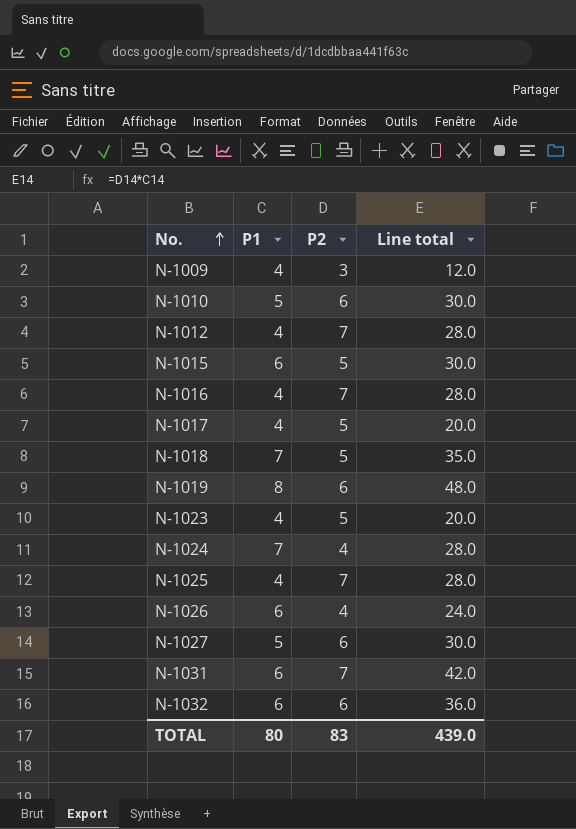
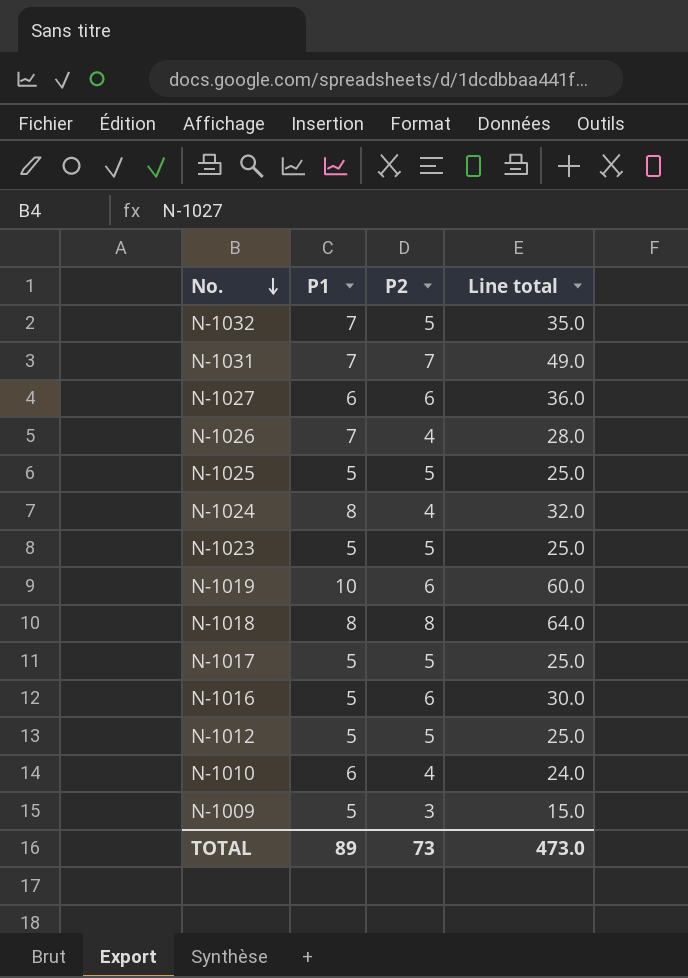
row order: No. ascending -> No. descending
row N-1015: 6 | 5 | 30.0 -> none
N-1032 | P1: 6 -> 7
N-1032 | P2: 6 -> 5
N-1032 | Line total: 36.0 -> 35.0
N-1031 | P1: 6 -> 7
N-1031 | Line total: 42.0 -> 49.0
N-1027 | P1: 5 -> 6
N-1027 | Line total: 30.0 -> 36.0
N-1026 | P1: 6 -> 7
N-1026 | Line total: 24.0 -> 28.0
N-1025 | P1: 4 -> 5
N-1025 | P2: 7 -> 5
N-1025 | Line total: 28.0 -> 25.0
N-1024 | P1: 7 -> 8
N-1024 | Line total: 28.0 -> 32.0
N-1023 | P1: 4 -> 5
N-1023 | Line total: 20.0 -> 25.0
N-1019 | P1: 8 -> 10
N-1019 | Line total: 48.0 -> 60.0
N-1018 | P1: 7 -> 8
N-1018 | P2: 5 -> 8
N-1018 | Line total: 35.0 -> 64.0
N-1017 | P1: 4 -> 5
N-1017 | Line total: 20.0 -> 25.0
N-1016 | P1: 4 -> 5
N-1016 | P2: 7 -> 6
N-1016 | Line total: 28.0 -> 30.0
N-1012 | P1: 4 -> 5
N-1012 | P2: 7 -> 5
N-1012 | Line total: 28.0 -> 25.0
N-1010 | P1: 5 -> 6
N-1010 | P2: 6 -> 4
N-1010 | Line total: 30.0 -> 24.0
N-1009 | P1: 4 -> 5
N-1009 | Line total: 12.0 -> 15.0
TOTAL | P1: 80 -> 89
TOTAL | P2: 83 -> 73
TOTAL | Line total: 439.0 -> 473.0

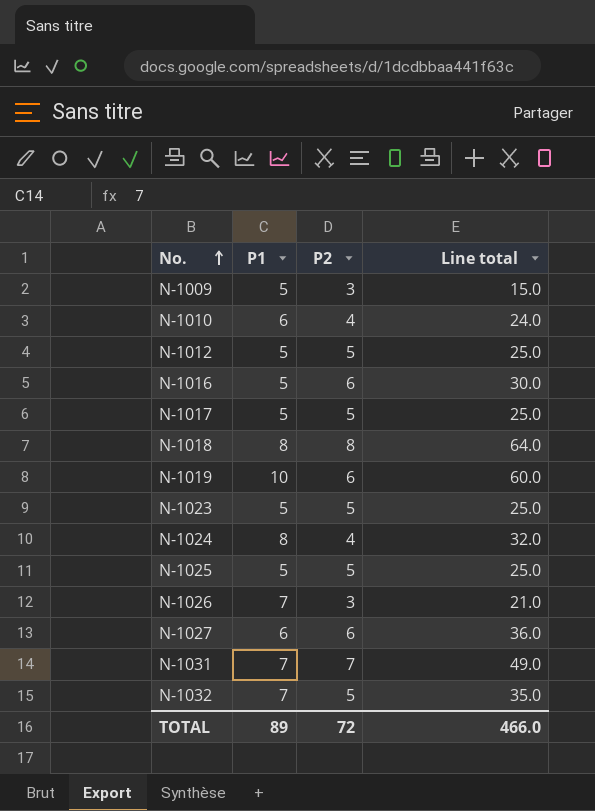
row order: No. descending -> No. ascending
N-1026 | P2: 4 -> 3
N-1026 | Line total: 28.0 -> 21.0
TOTAL | P2: 73 -> 72
TOTAL | Line total: 473.0 -> 466.0

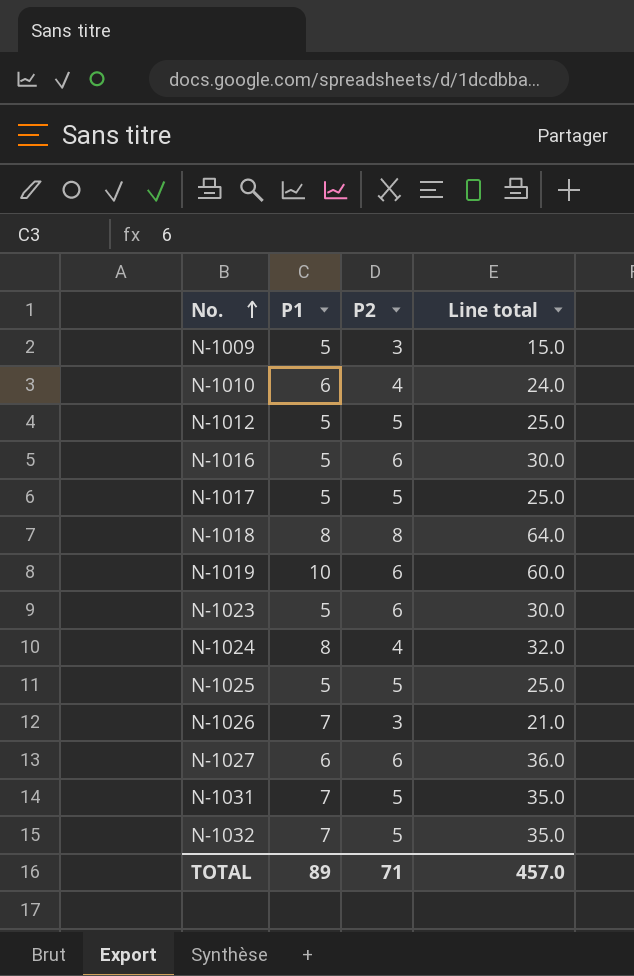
N-1023 | P2: 5 -> 6
N-1023 | Line total: 25.0 -> 30.0
N-1031 | P2: 7 -> 5
N-1031 | Line total: 49.0 -> 35.0
TOTAL | P2: 72 -> 71
TOTAL | Line total: 466.0 -> 457.0

